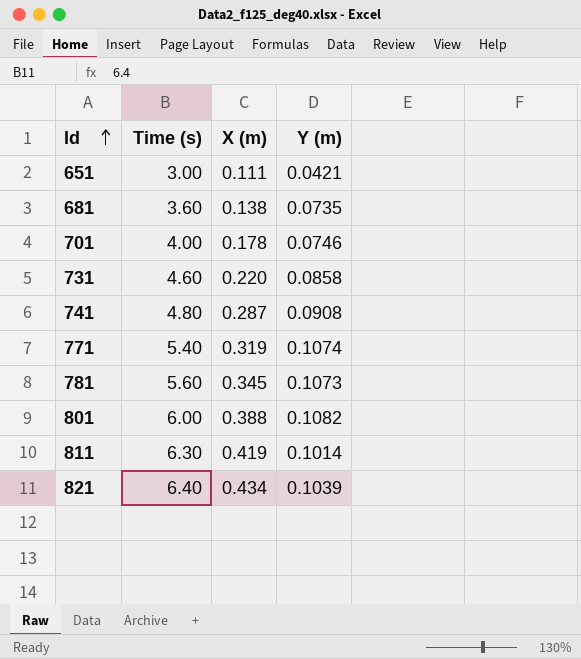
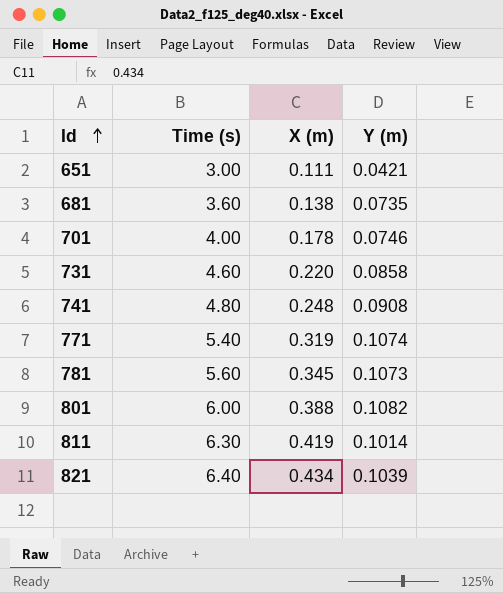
741 | X (m): 0.287 -> 0.248

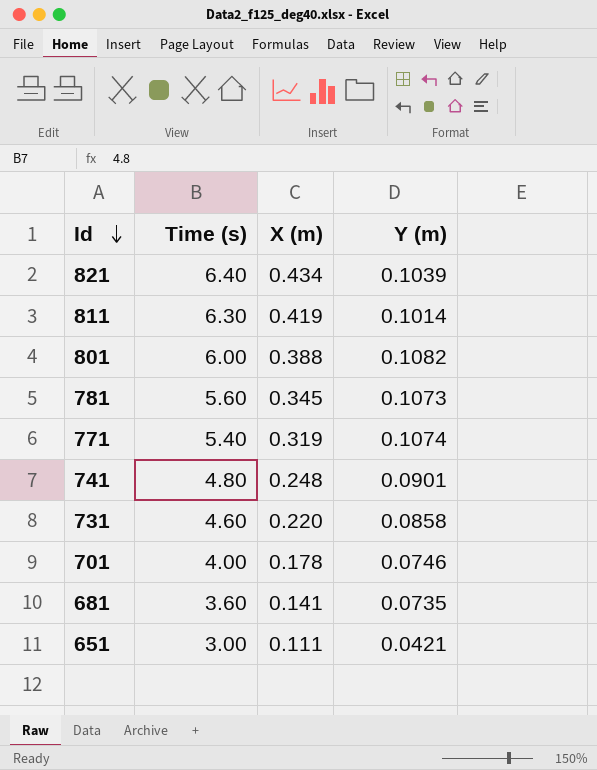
row order: Id ascending -> Id descending
741 | Y (m): 0.0908 -> 0.0901
681 | X (m): 0.138 -> 0.141

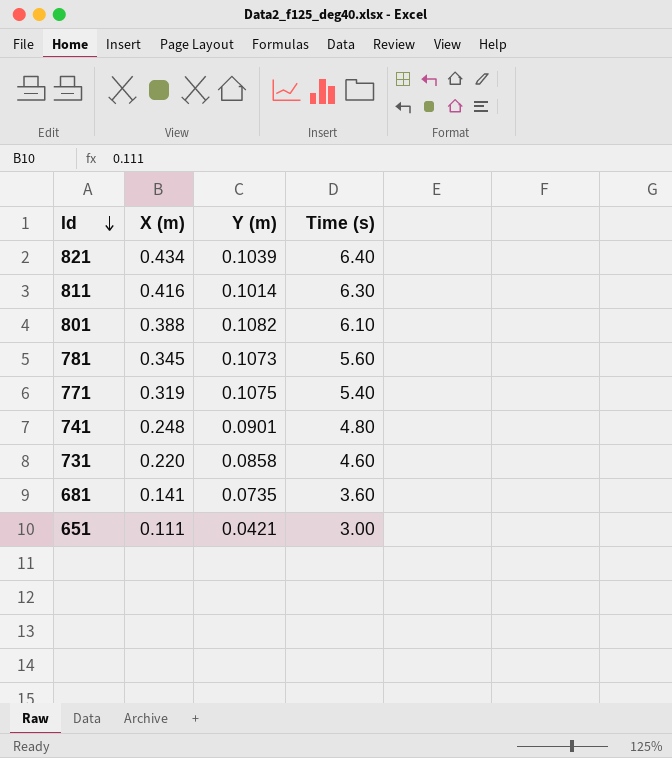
column Time (s) | position: 2 -> 4
row 701: 4.00 | 0.178 | 0.0746 -> none
811 | X (m): 0.419 -> 0.416
801 | Time (s): 6.00 -> 6.10
771 | Y (m): 0.1074 -> 0.1075

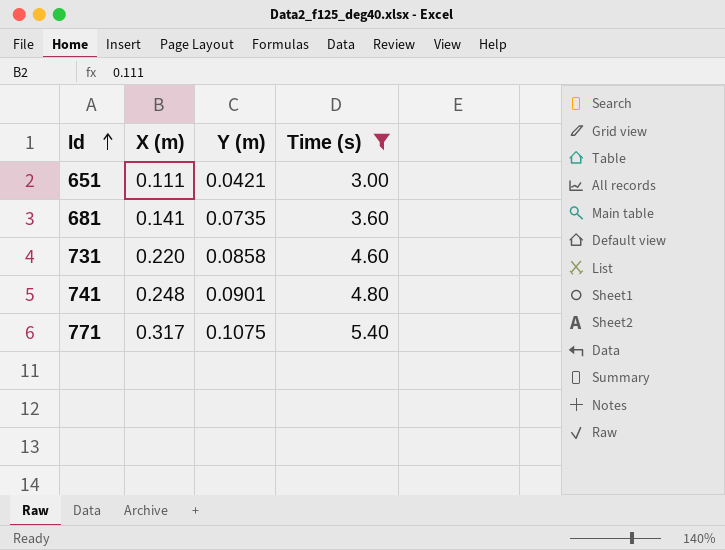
filter: none -> Time (s) <= 5.40
row order: Id descending -> Id ascending
771 | X (m): 0.319 -> 0.317

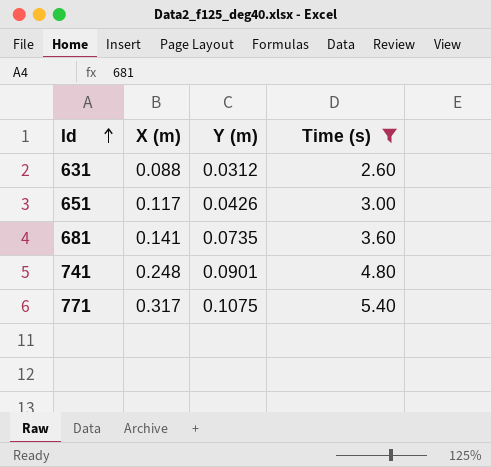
row 731: 0.220 | 0.0858 | 4.60 -> none
row 631: none -> 0.088 | 0.0312 | 2.60
651 | X (m): 0.111 -> 0.117
651 | Y (m): 0.0421 -> 0.0426

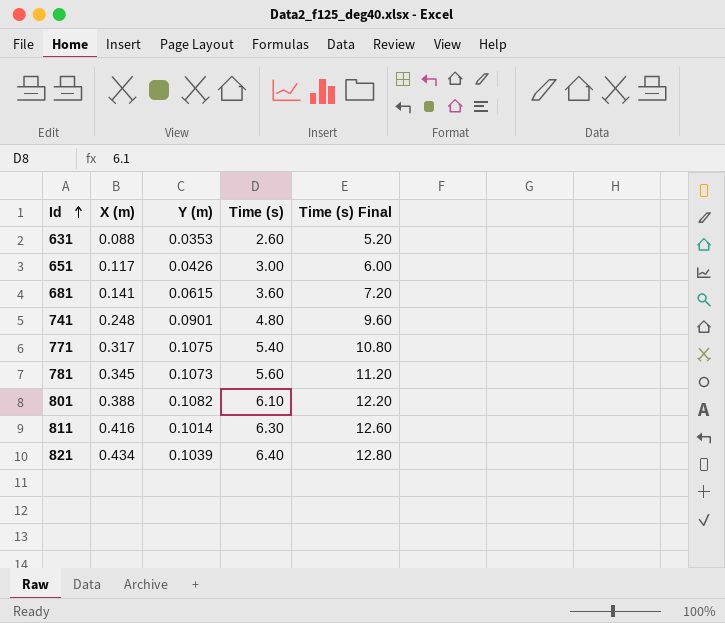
filter: Time (s) <= 5.40 -> none
column Time (s) Final | formula: none -> [Time (s)] * 2
631 | Y (m): 0.0312 -> 0.0353
681 | Y (m): 0.0735 -> 0.0615

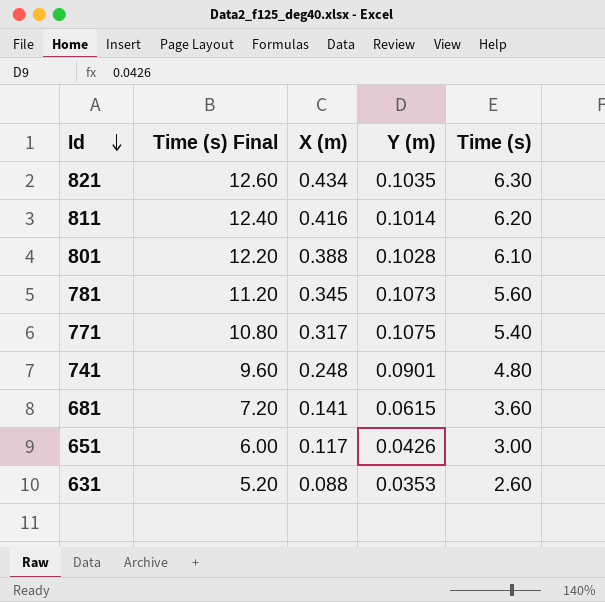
row order: Id ascending -> Id descending
column Time (s) Final | position: 5 -> 2
821 | Time (s) Final: 12.80 -> 12.60
821 | Y (m): 0.1039 -> 0.1035
821 | Time (s): 6.40 -> 6.30
811 | Time (s) Final: 12.60 -> 12.40
811 | Time (s): 6.30 -> 6.20
801 | Y (m): 0.1082 -> 0.1028

